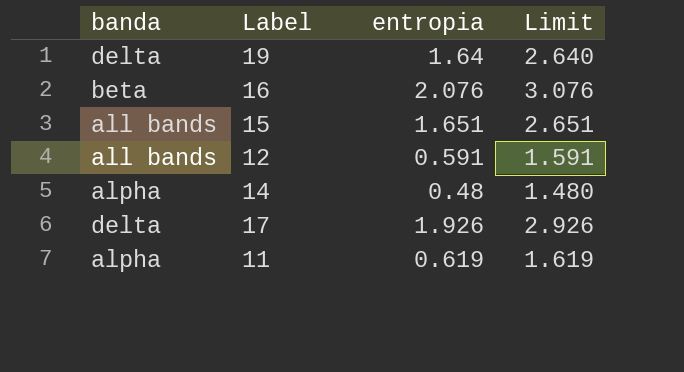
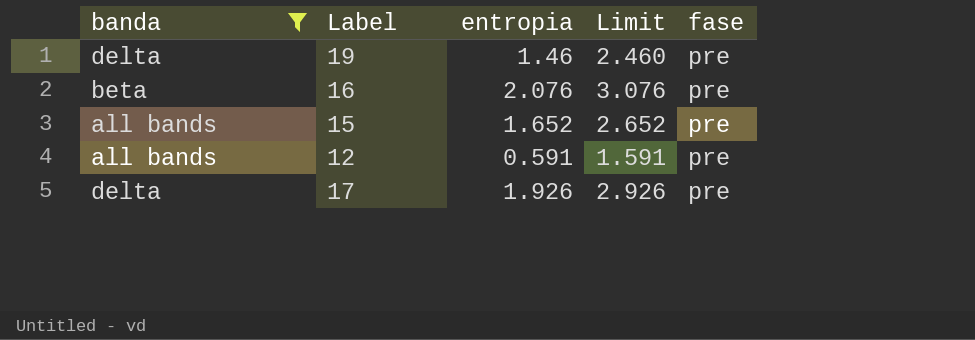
filter: none -> banda != alpha
column fase | position: none -> 5
19 | entropia: 1.64 -> 1.46
19 | Limit: 2.640 -> 2.460
15 | entropia: 1.651 -> 1.652
15 | Limit: 2.651 -> 2.652

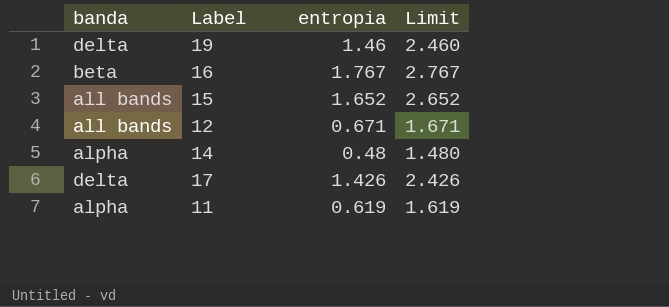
filter: banda != alpha -> none
column fase | position: 5 -> none
16 | entropia: 2.076 -> 1.767
16 | Limit: 3.076 -> 2.767
12 | entropia: 0.591 -> 0.671
12 | Limit: 1.591 -> 1.671
17 | entropia: 1.926 -> 1.426
17 | Limit: 2.926 -> 2.426

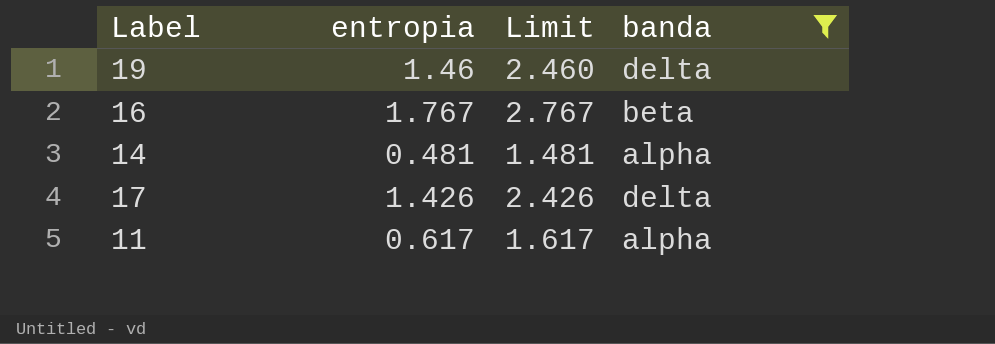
filter: none -> banda != all bands
column banda | position: 1 -> 4
14 | entropia: 0.48 -> 0.481
14 | Limit: 1.480 -> 1.481
11 | entropia: 0.619 -> 0.617
11 | Limit: 1.619 -> 1.617

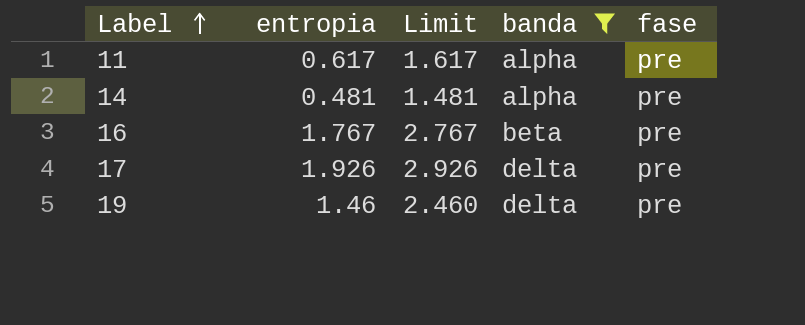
row order: none -> Label ascending
column fase | position: none -> 5
17 | entropia: 1.426 -> 1.926
17 | Limit: 2.426 -> 2.926

